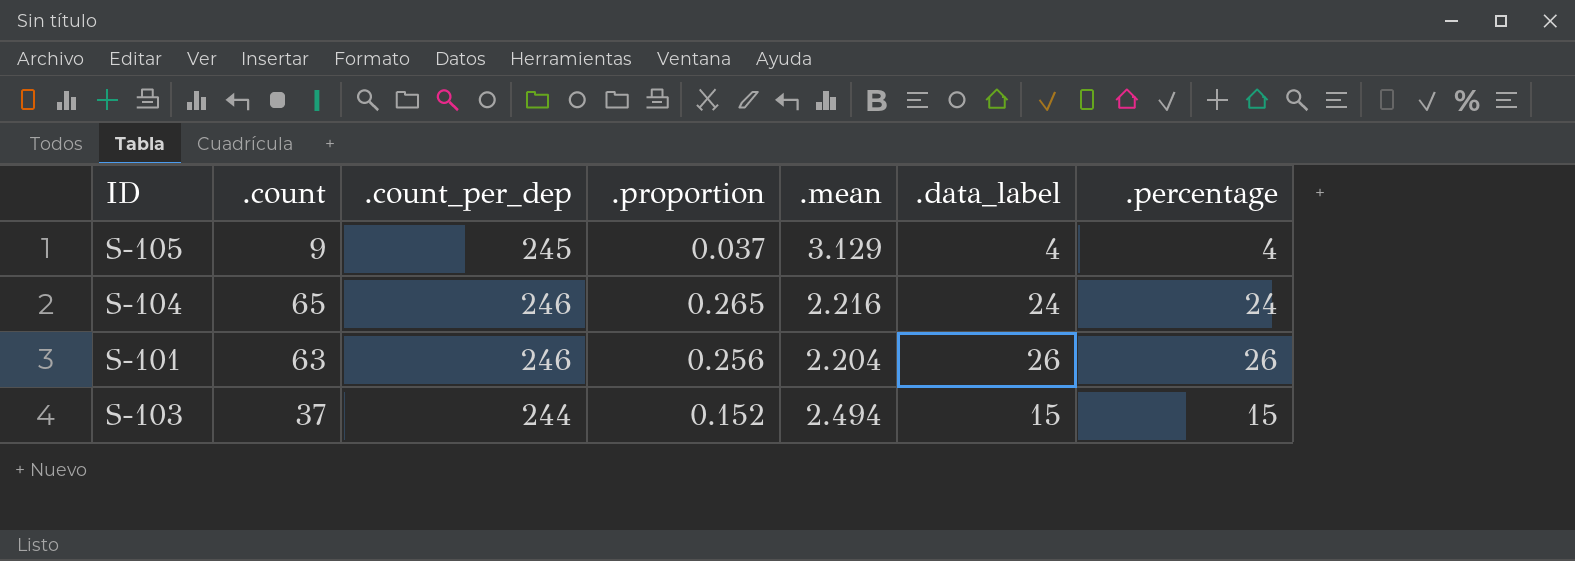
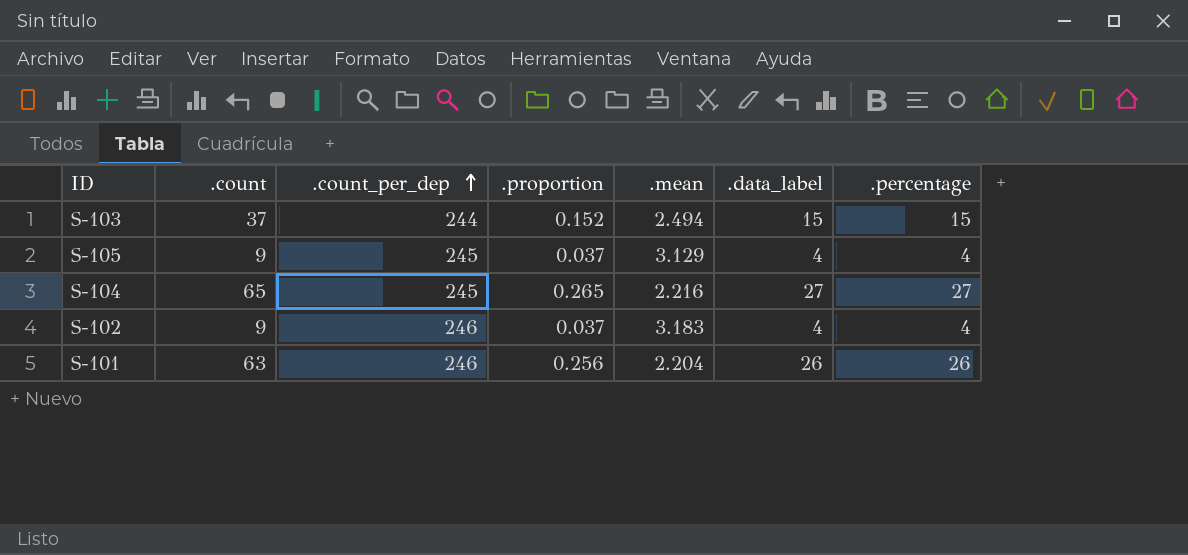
row order: none -> .count_per_dep ascending
S-104 | .count_per_dep: 246 -> 245
S-104 | .data_label: 24 -> 27
S-104 | .percentage: 24 -> 27
row S-102: none -> 9 | 246 | 0.037 | 3.183 | 4 | 4

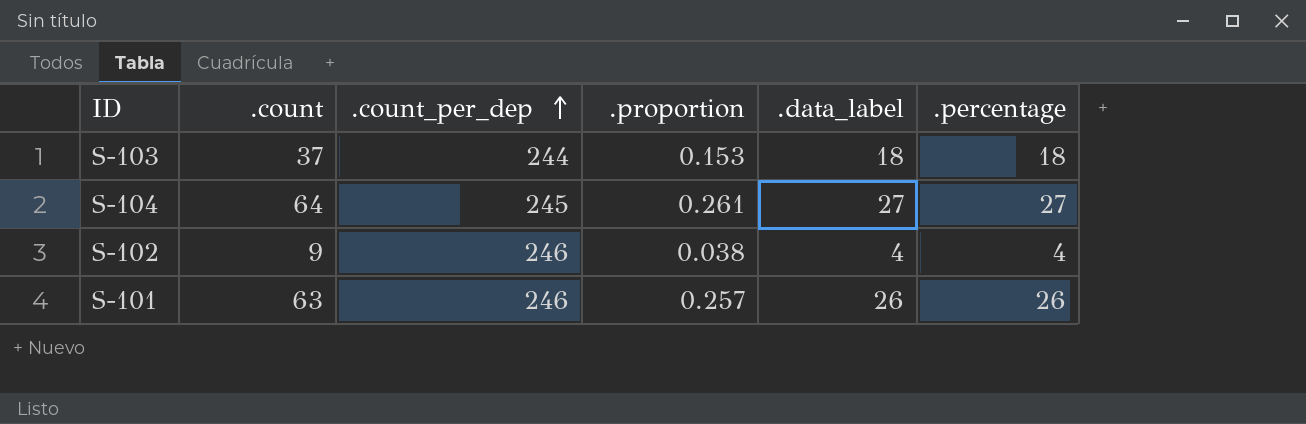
column .mean | position: 5 -> none
row S-105: 9 | 245 | 0.037 | 3.129 | 4 | 4 -> none
S-103 | .proportion: 0.152 -> 0.153
S-103 | .data_label: 15 -> 18
S-103 | .percentage: 15 -> 18
S-104 | .count: 65 -> 64
S-104 | .proportion: 0.265 -> 0.261
S-102 | .proportion: 0.037 -> 0.038
S-101 | .proportion: 0.256 -> 0.257

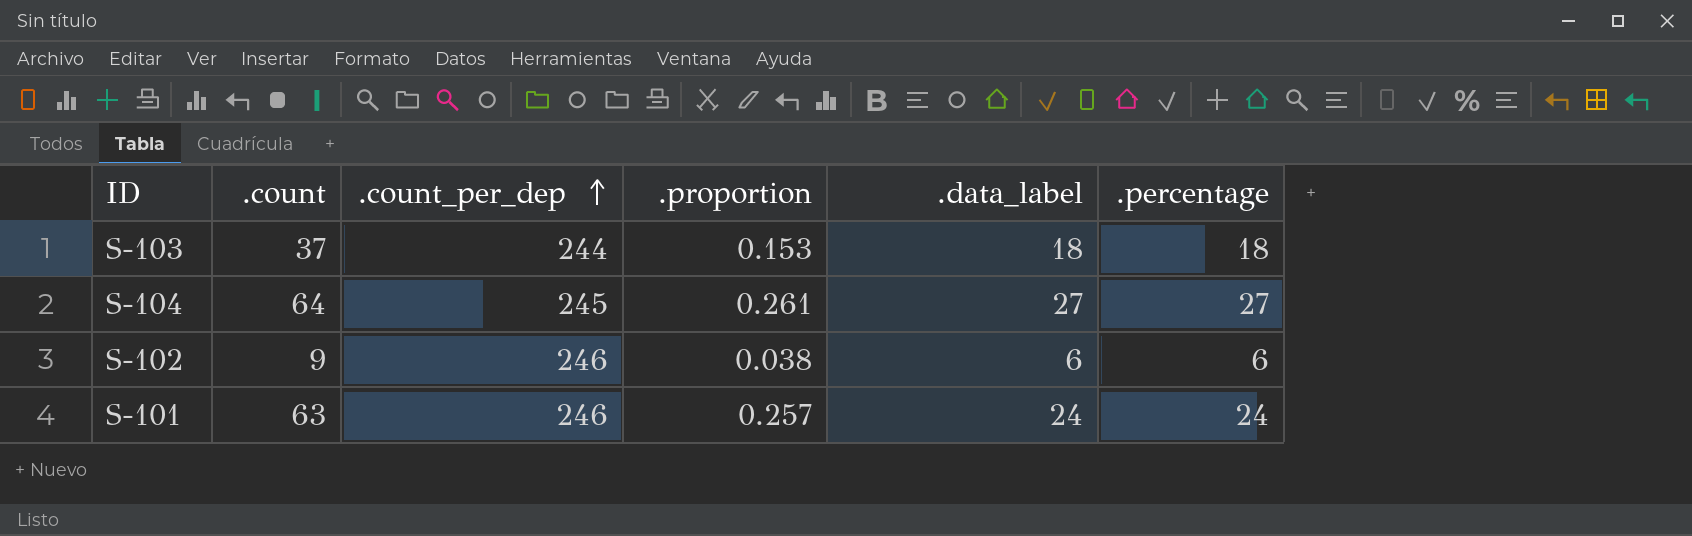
S-102 | .data_label: 4 -> 6
S-102 | .percentage: 4 -> 6
S-101 | .data_label: 26 -> 24
S-101 | .percentage: 26 -> 24

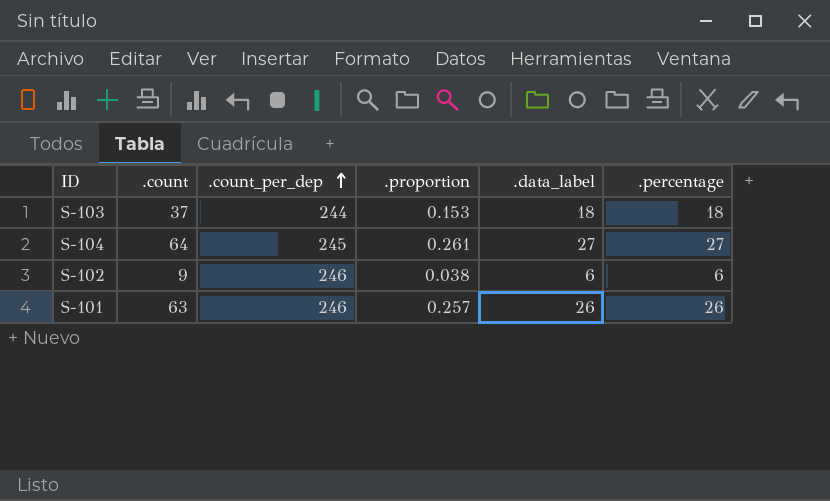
S-101 | .data_label: 24 -> 26
S-101 | .percentage: 24 -> 26

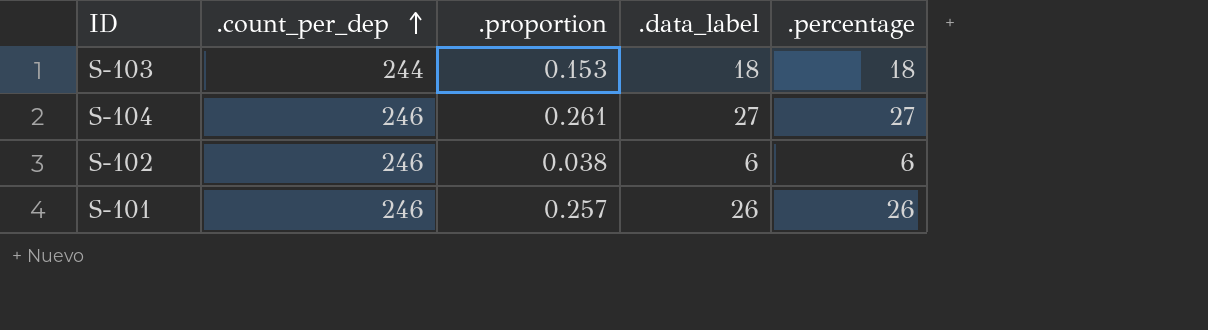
column .count | formula: [.count_per_dep] * [.proportion] -> none
S-104 | .count_per_dep: 245 -> 246

